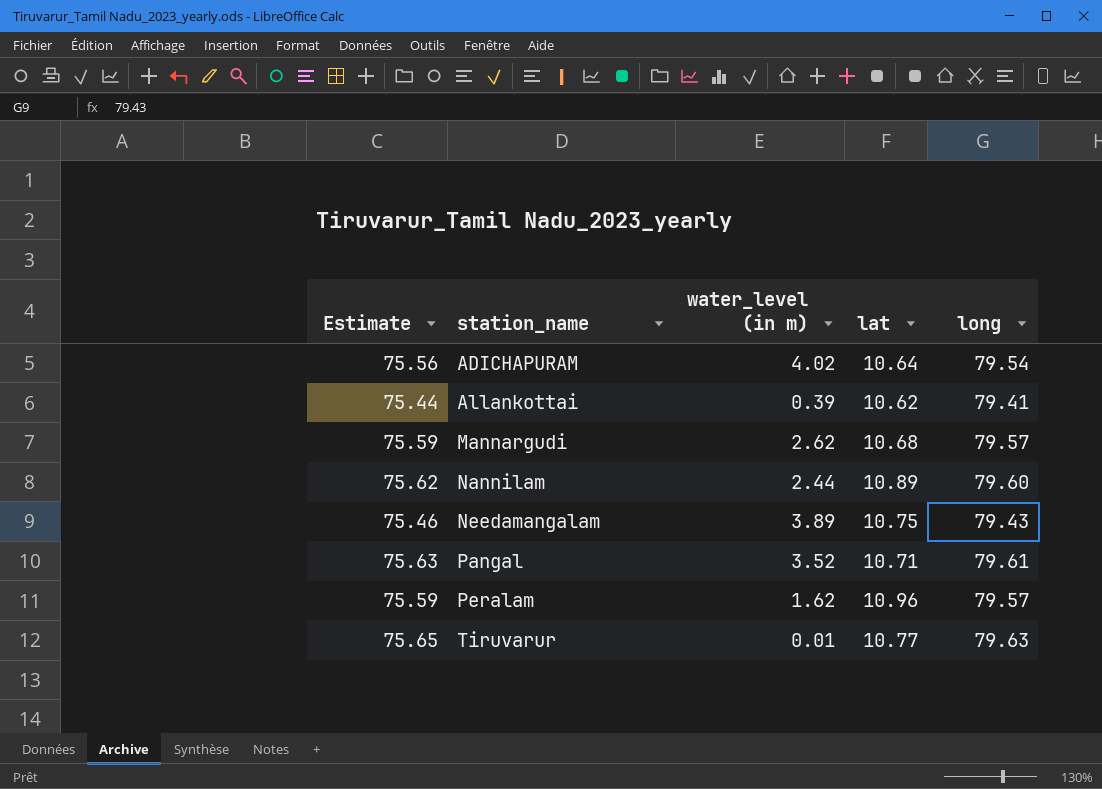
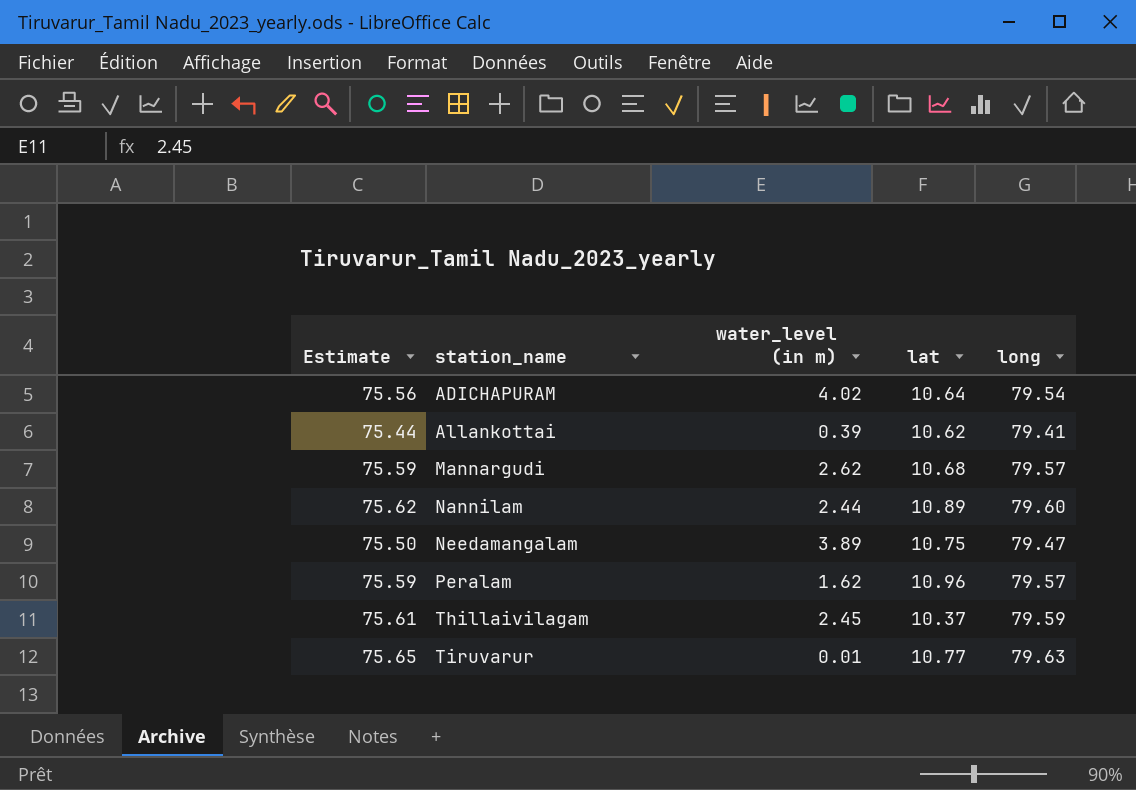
row Pangal: 75.63 | 3.52 | 10.71 | 79.61 -> none
Needamangalam | Estimate: 75.46 -> 75.50
Needamangalam | long: 79.43 -> 79.47
row Thillaivilagam: none -> 75.61 | 2.45 | 10.37 | 79.59

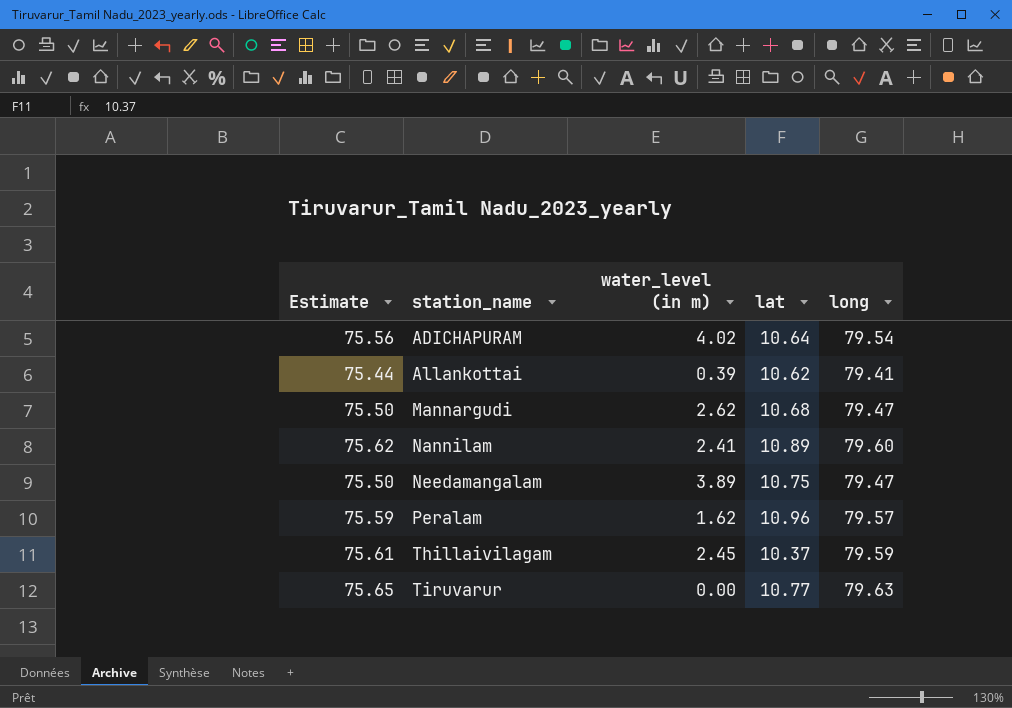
Mannargudi | Estimate: 75.59 -> 75.50
Mannargudi | long: 79.57 -> 79.47
Nannilam | water_level (in m): 2.44 -> 2.41
Tiruvarur | water_level (in m): 0.01 -> 0.00

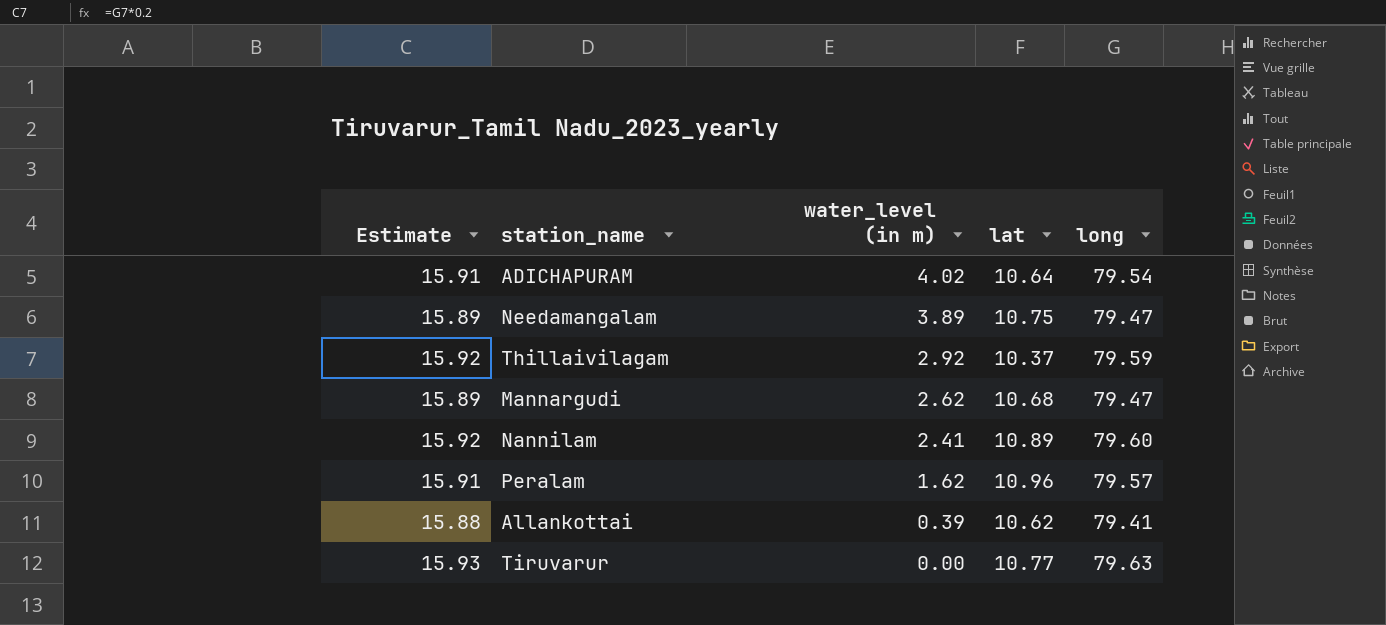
row order: station_name ascending -> water_level (in m) descending
column Estimate | formula: [long] * 0.95 -> [long] * 0.2
Thillaivilagam | water_level (in m): 2.45 -> 2.92

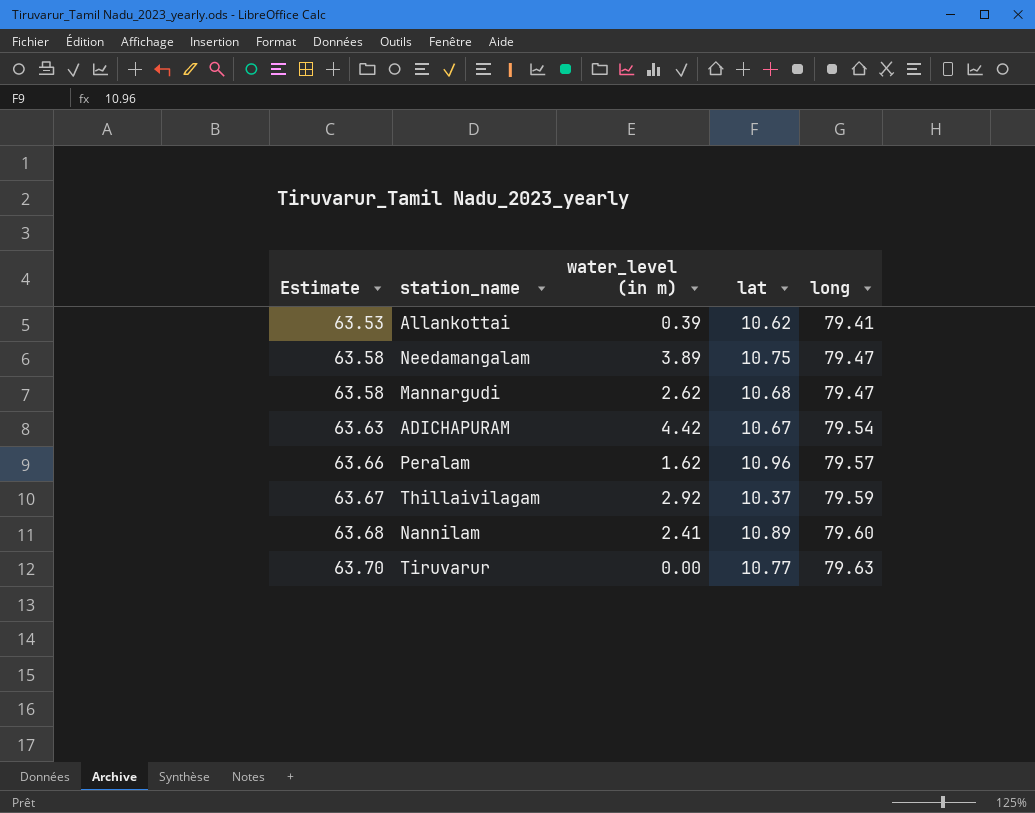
row order: water_level (in m) descending -> Estimate ascending
column Estimate | formula: [long] * 0.2 -> [long] * 0.8
ADICHAPURAM | water_level (in m): 4.02 -> 4.42
ADICHAPURAM | lat: 10.64 -> 10.67

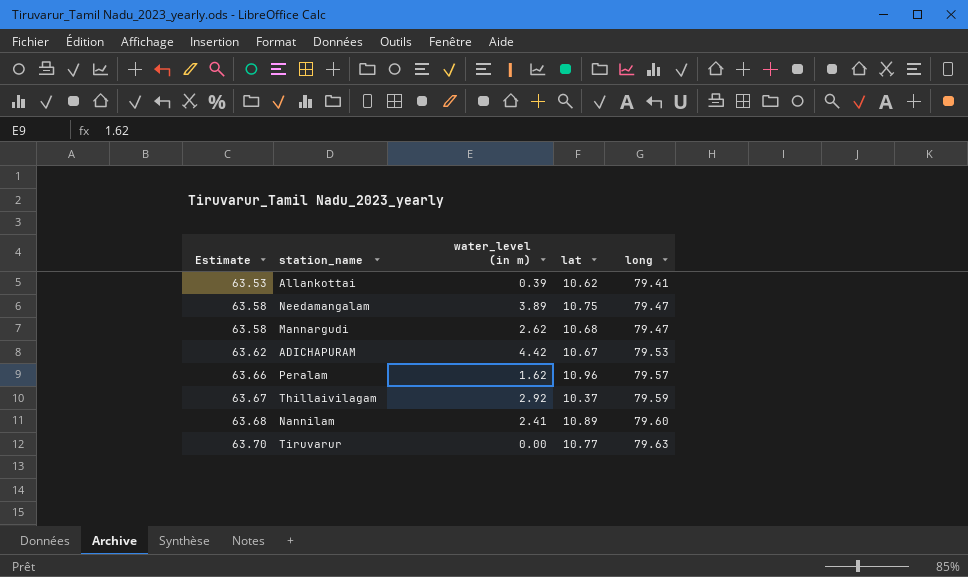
ADICHAPURAM | Estimate: 63.63 -> 63.62
ADICHAPURAM | long: 79.54 -> 79.53

